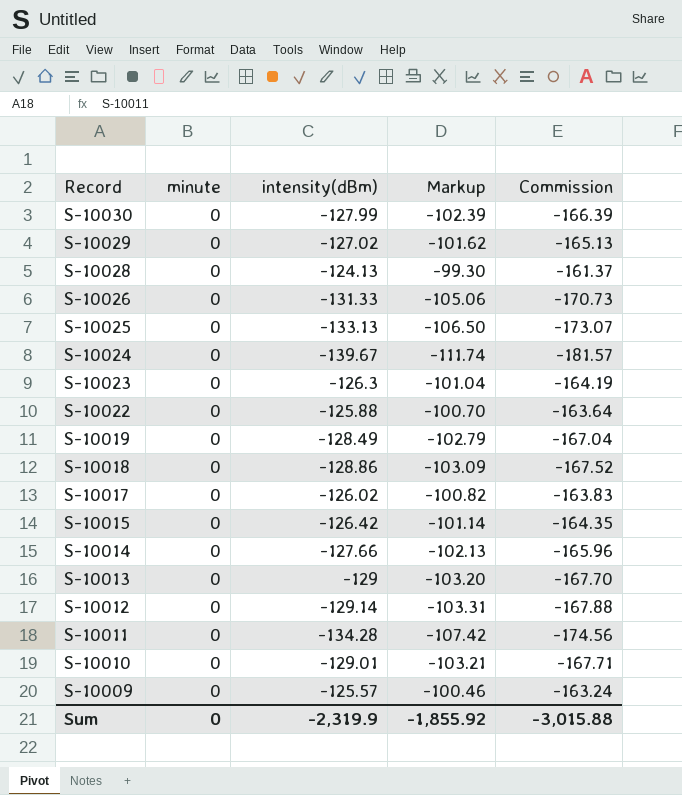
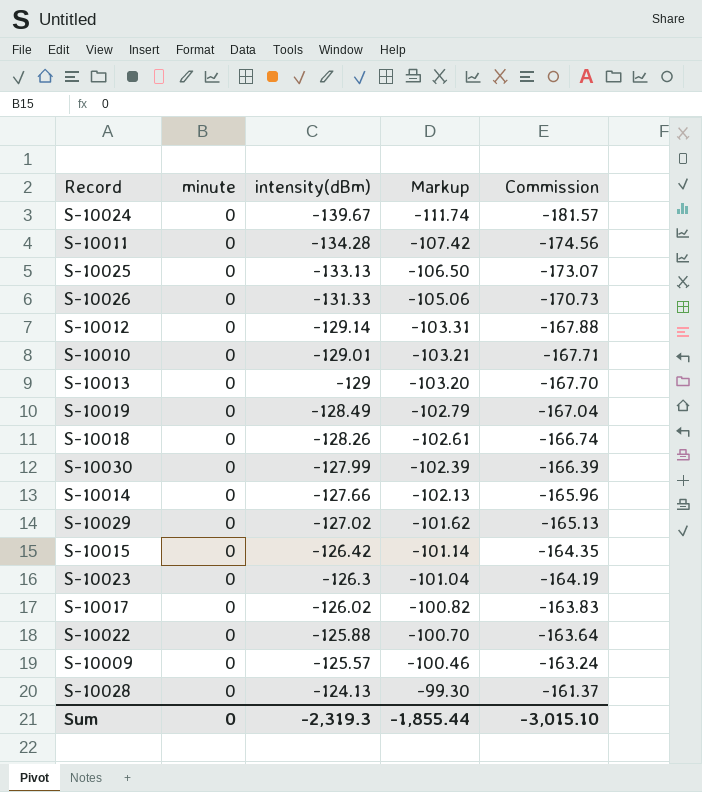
row order: Record descending -> intensity(dBm) ascending
S-10018 | intensity(dBm): -128.86 -> -128.26
S-10018 | Markup: -103.09 -> -102.61
S-10018 | Commission: -167.52 -> -166.74
Sum | intensity(dBm): -2,319.9 -> -2,319.3
Sum | Markup: -1,855.92 -> -1,855.44
Sum | Commission: -3,015.88 -> -3,015.10

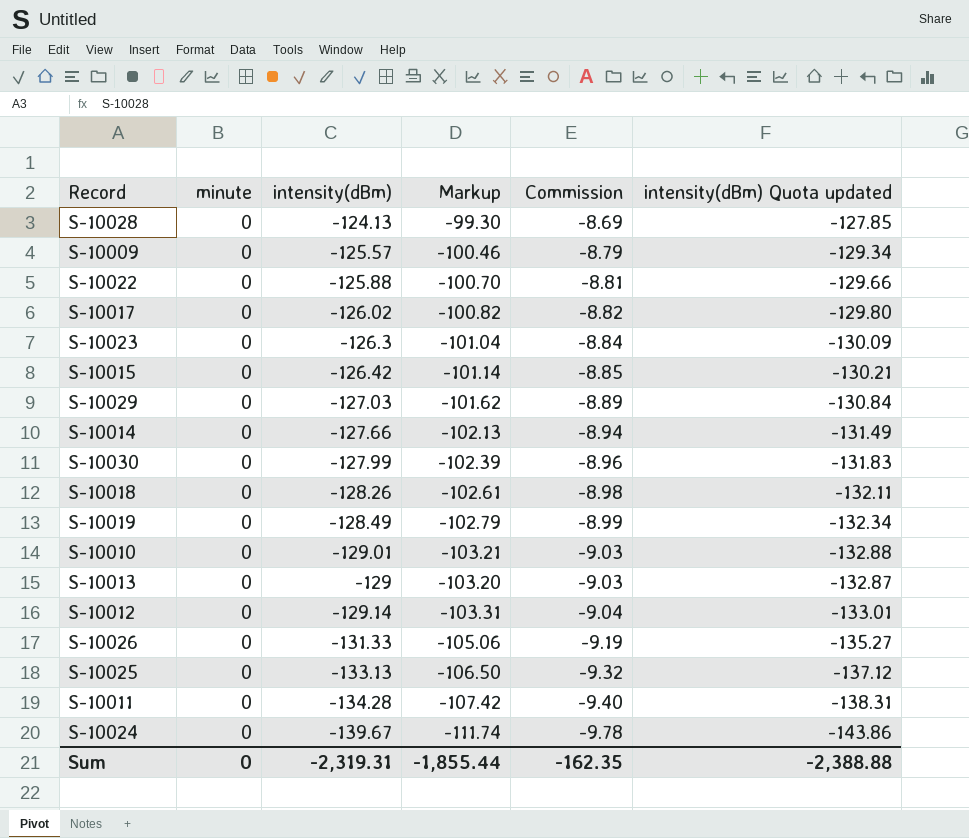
row order: intensity(dBm) ascending -> Commission descending
column Commission | formula: [intensity(dBm)] * 1.3 -> [intensity(dBm)] * 0.07
column intensity(dBm) Quota updated | formula: none -> [intensity(dBm)] * 1.03
S-10029 | intensity(dBm): -127.02 -> -127.03
Sum | intensity(dBm): -2,319.3 -> -2,319.31
Sum | Commission: -3,015.10 -> -162.35

